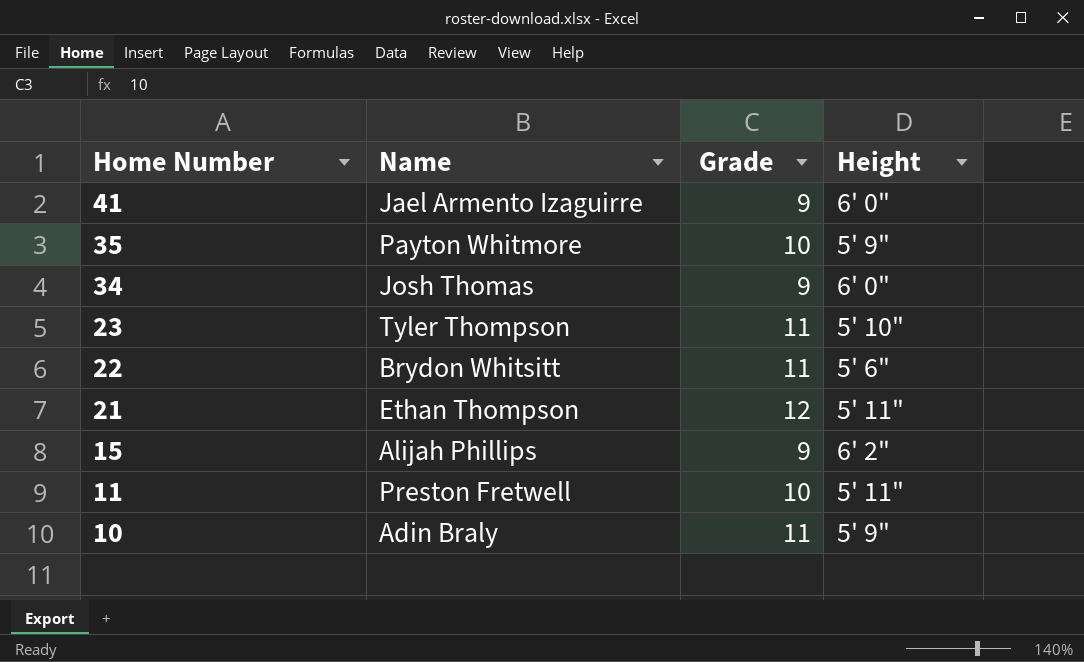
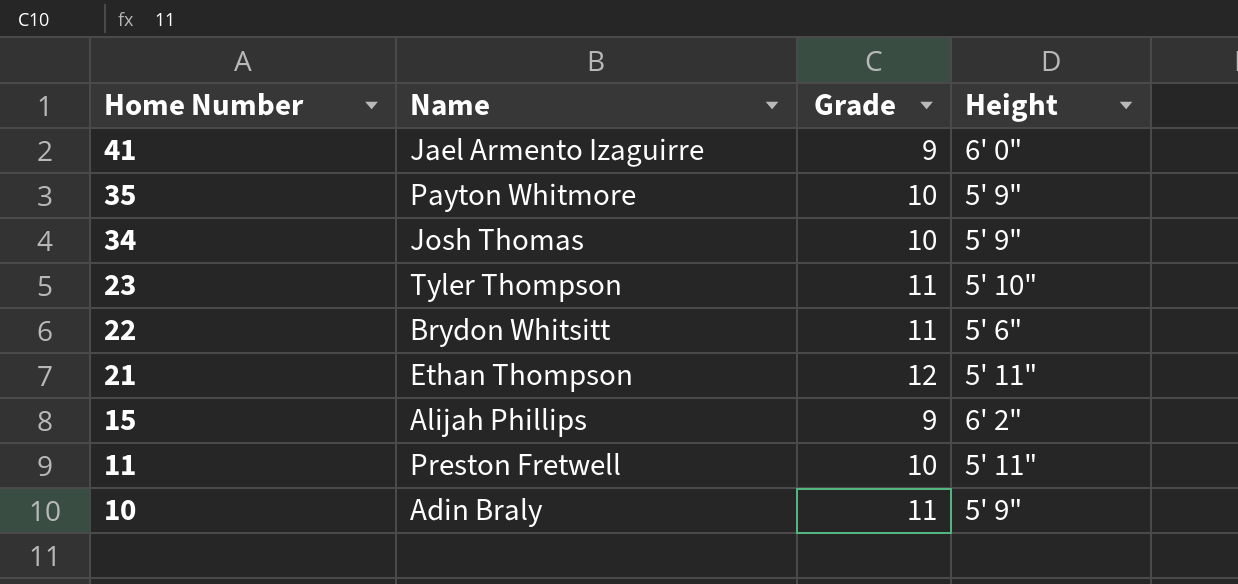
34 | Grade: 9 -> 10
34 | Height: 6' 0" -> 5' 9"

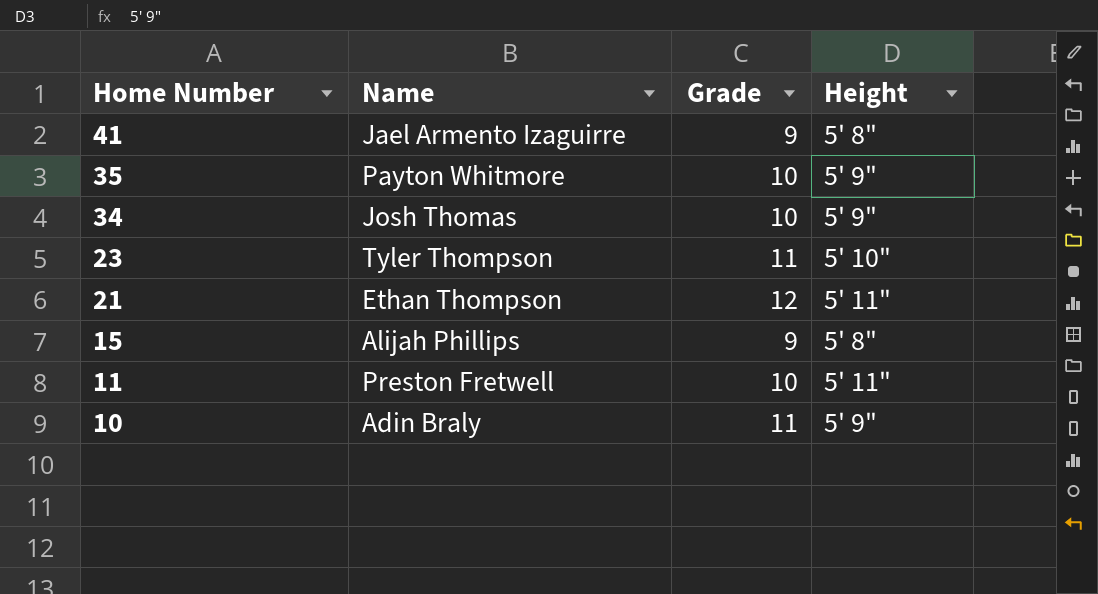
row 22: Brydon Whitsitt | 11 | 5' 6" -> none
41 | Height: 6' 0" -> 5' 8"
15 | Height: 6' 2" -> 5' 8"

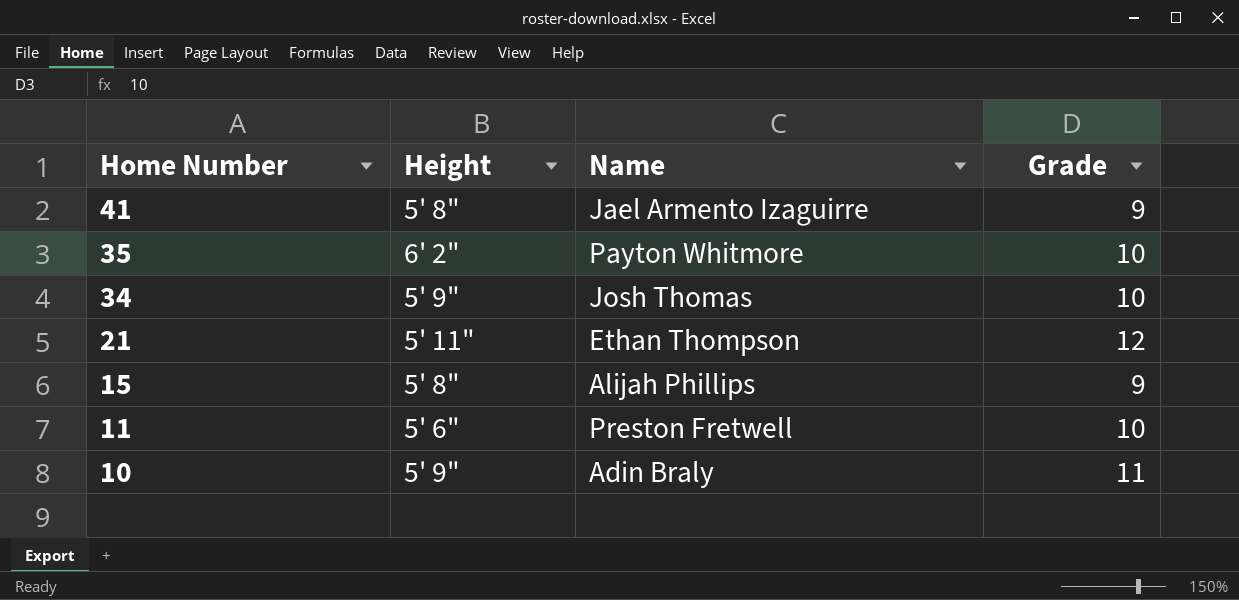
column Height | position: 4 -> 2
row 23: Tyler Thompson | 11 | 5' 10" -> none
35 | Height: 5' 9" -> 6' 2"
11 | Height: 5' 11" -> 5' 6"

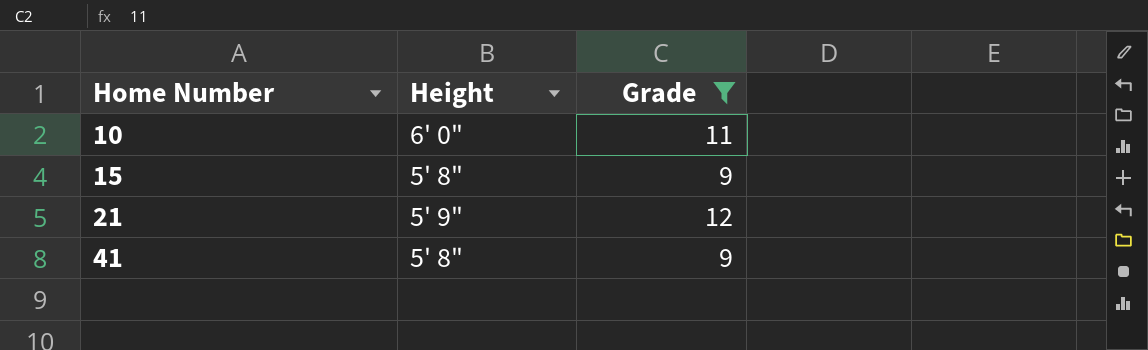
filter: none -> Grade != 10
row order: Home Number descending -> Home Number ascending
column Name | position: 3 -> none
10 | Height: 5' 9" -> 6' 0"
21 | Height: 5' 11" -> 5' 9"

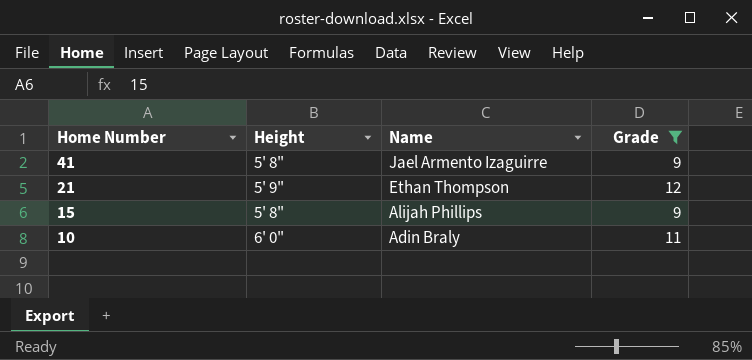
row order: Home Number ascending -> Home Number descending
column Name | position: none -> 3

